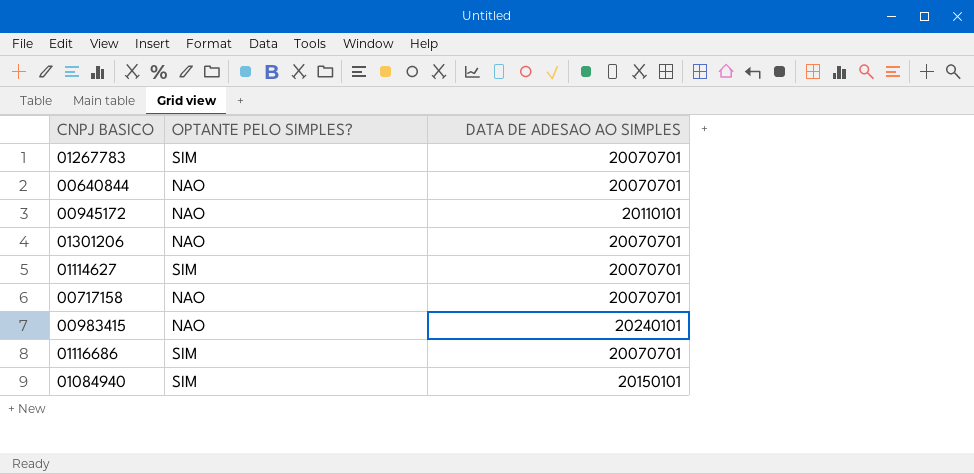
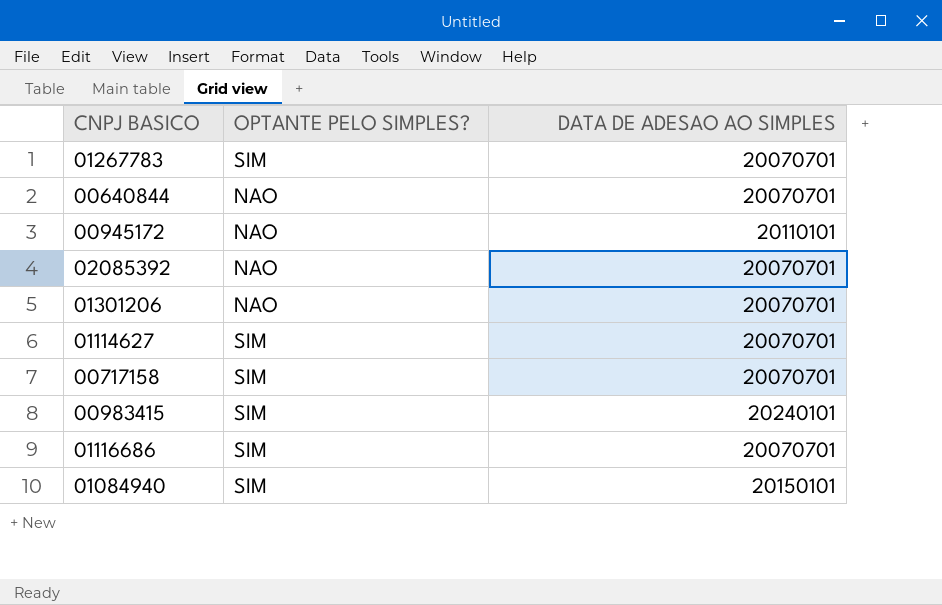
row 02085392: none -> NAO | 20070701
00717158 | OPTANTE PELO SIMPLES?: NAO -> SIM
00983415 | OPTANTE PELO SIMPLES?: NAO -> SIM

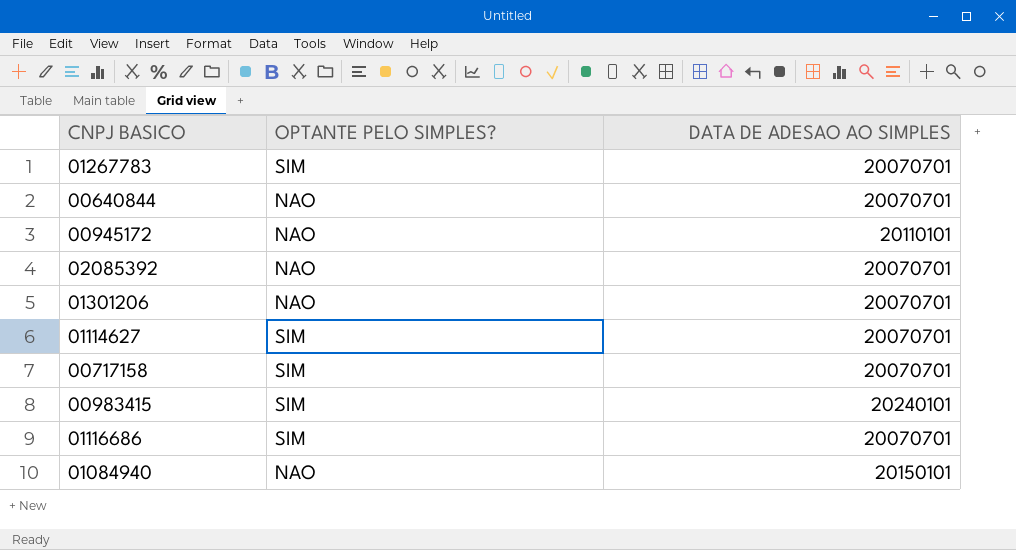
01084940 | OPTANTE PELO SIMPLES?: SIM -> NAO

